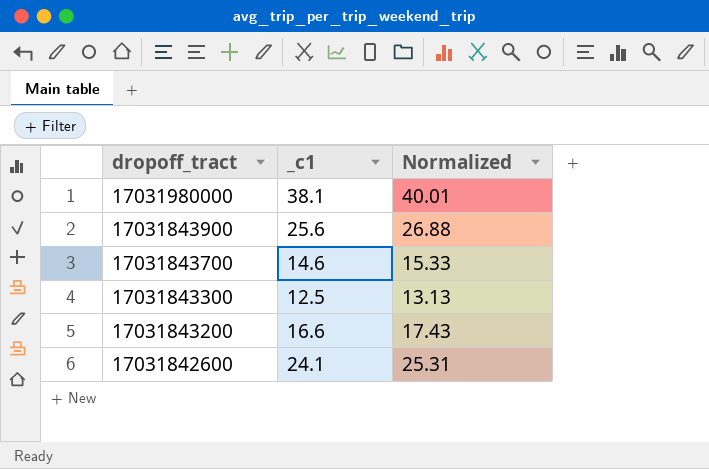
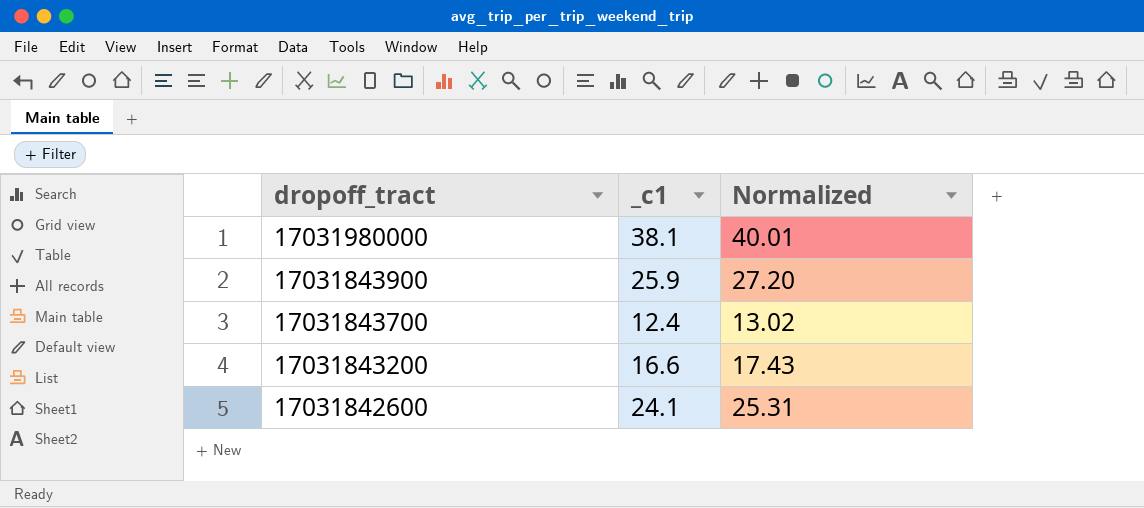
row 17031843300: 12.5 | 13.13 -> none
17031843900 | _c1: 25.6 -> 25.9
17031843900 | Normalized: 26.88 -> 27.20
17031843700 | _c1: 14.6 -> 12.4
17031843700 | Normalized: 15.33 -> 13.02

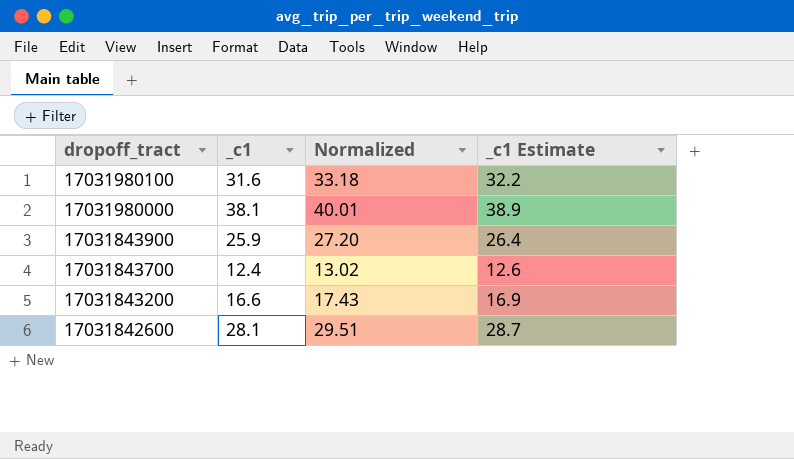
column _c1 Estimate | formula: none -> [_c1] * 1.02
row 17031980100: none -> 31.6 | 33.18 | 32.2
17031842600 | _c1: 24.1 -> 28.1
17031842600 | Normalized: 25.31 -> 29.51

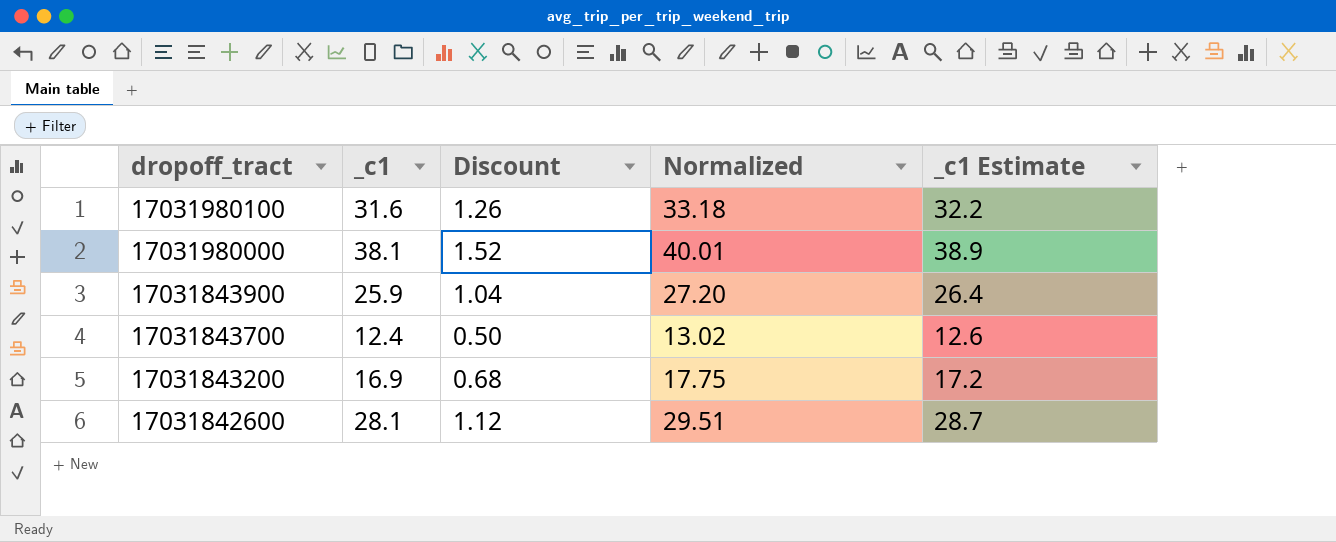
column Discount | formula: none -> [_c1] * 0.04
17031843200 | _c1: 16.6 -> 16.9
17031843200 | Normalized: 17.43 -> 17.75
17031843200 | _c1 Estimate: 16.9 -> 17.2

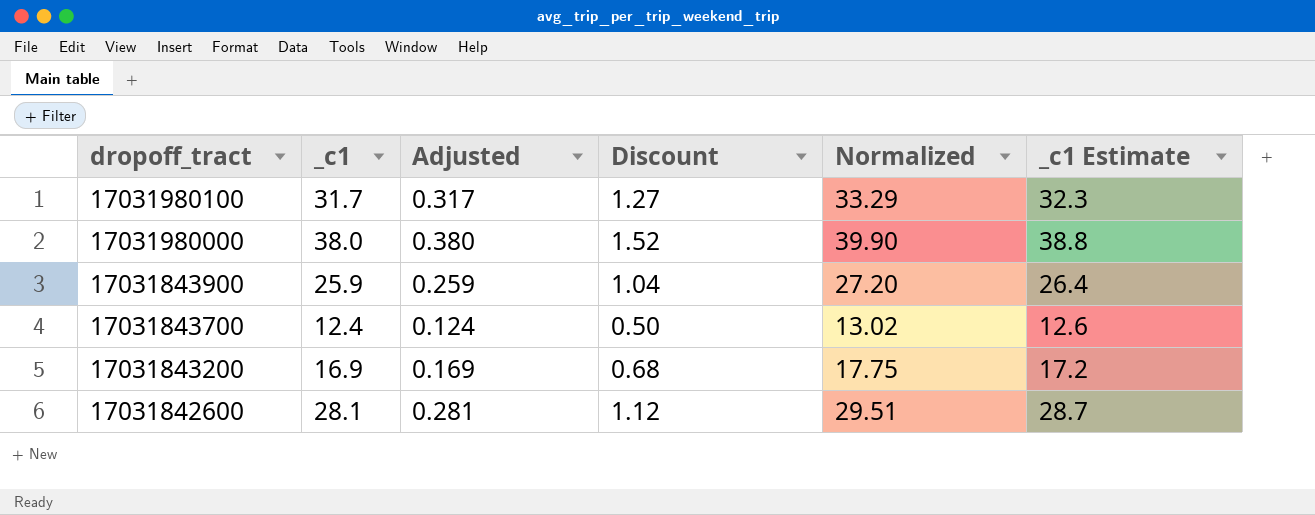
column Adjusted | formula: none -> [_c1] * 0.01
17031980100 | _c1: 31.6 -> 31.7
17031980100 | Discount: 1.26 -> 1.27
17031980100 | Normalized: 33.18 -> 33.29
17031980100 | _c1 Estimate: 32.2 -> 32.3
17031980000 | _c1: 38.1 -> 38.0
17031980000 | Normalized: 40.01 -> 39.90
17031980000 | _c1 Estimate: 38.9 -> 38.8

